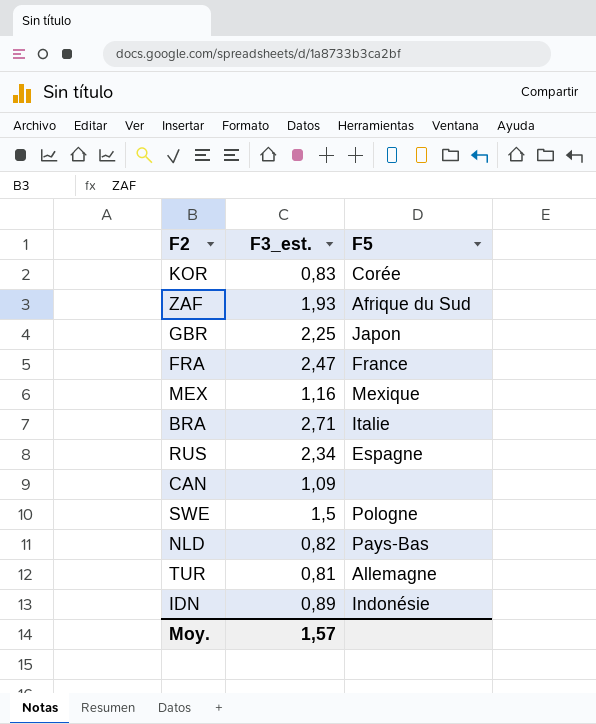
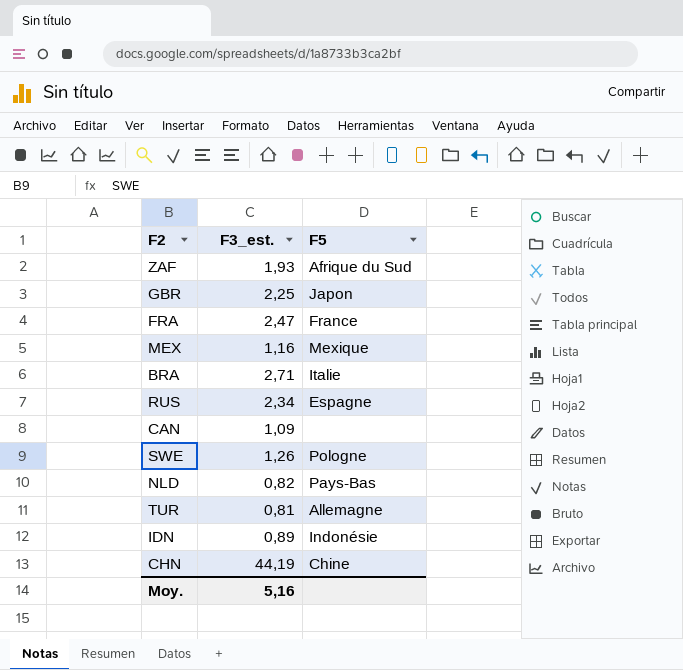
row KOR: 0,83 | Corée -> none
SWE | F3_est.: 1,5 -> 1,26
row CHN: none -> 44,19 | Chine
Moy. | F3_est.: 1,57 -> 5,16

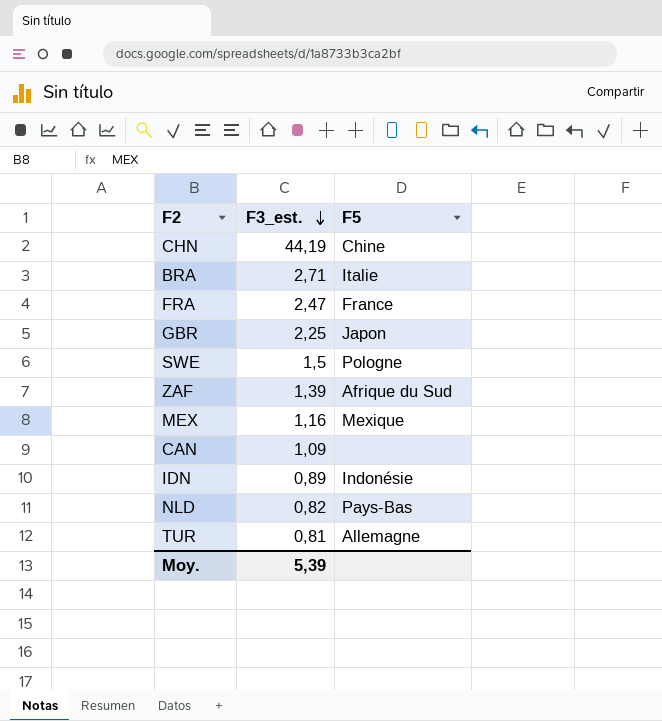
row order: none -> F3_est. descending
row RUS: 2,34 | Espagne -> none
SWE | F3_est.: 1,26 -> 1,5
ZAF | F3_est.: 1,93 -> 1,39
Moy. | F3_est.: 5,16 -> 5,39

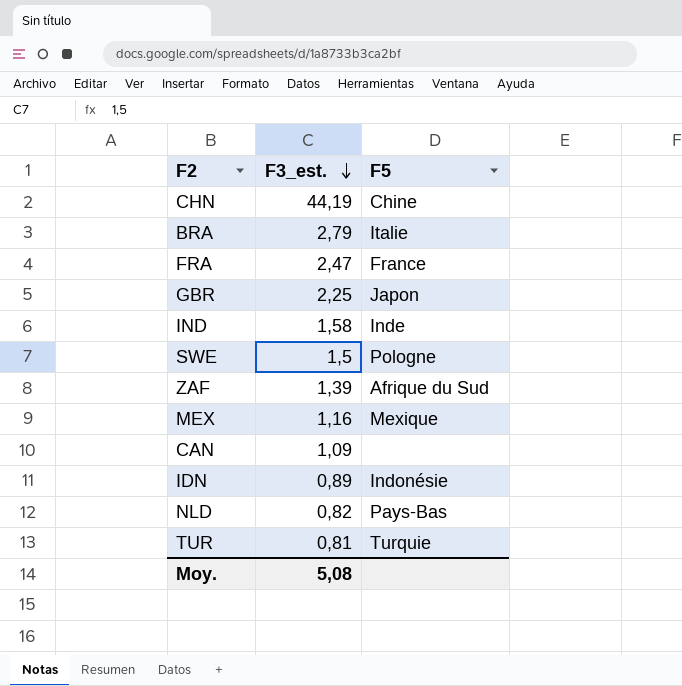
BRA | F3_est.: 2,71 -> 2,79
row IND: none -> 1,58 | Inde
TUR | F5: Allemagne -> Turquie
Moy. | F3_est.: 5,39 -> 5,08

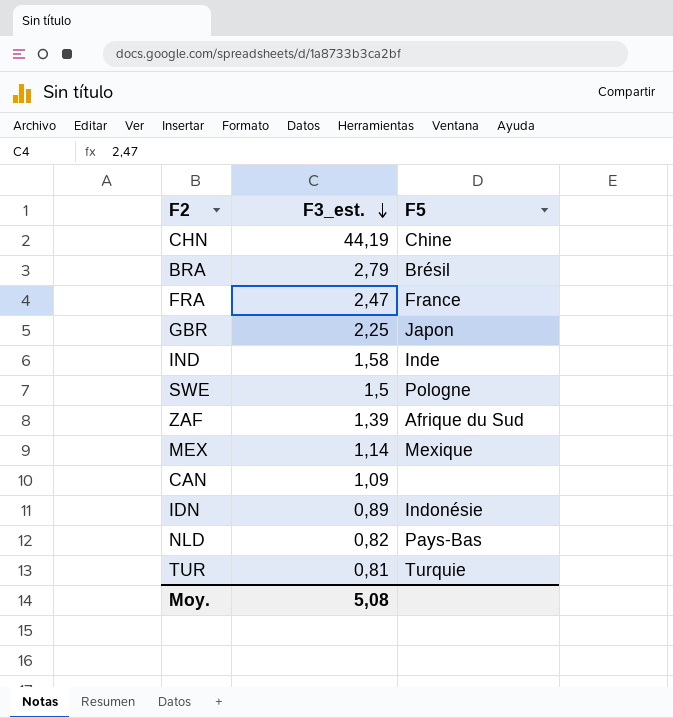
BRA | F5: Italie -> Brésil
MEX | F3_est.: 1,16 -> 1,14

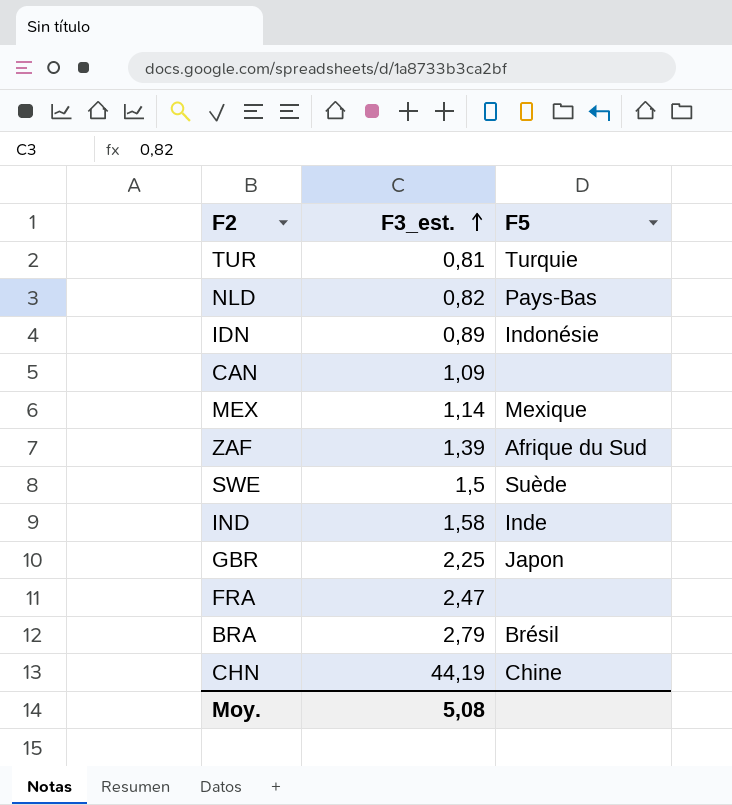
row order: F3_est. descending -> F3_est. ascending
SWE | F5: Pologne -> Suède
FRA | F5: France -> none

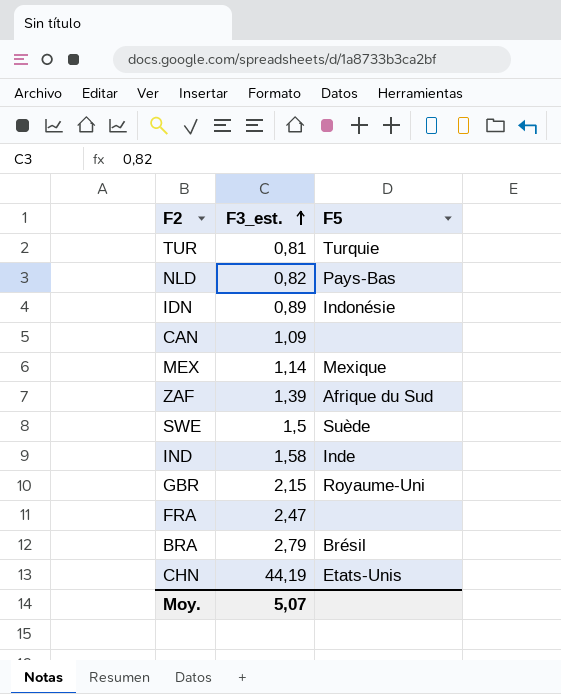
GBR | F3_est.: 2,25 -> 2,15
GBR | F5: Japon -> Royaume-Uni
CHN | F5: Chine -> Etats-Unis
Moy. | F3_est.: 5,08 -> 5,07

